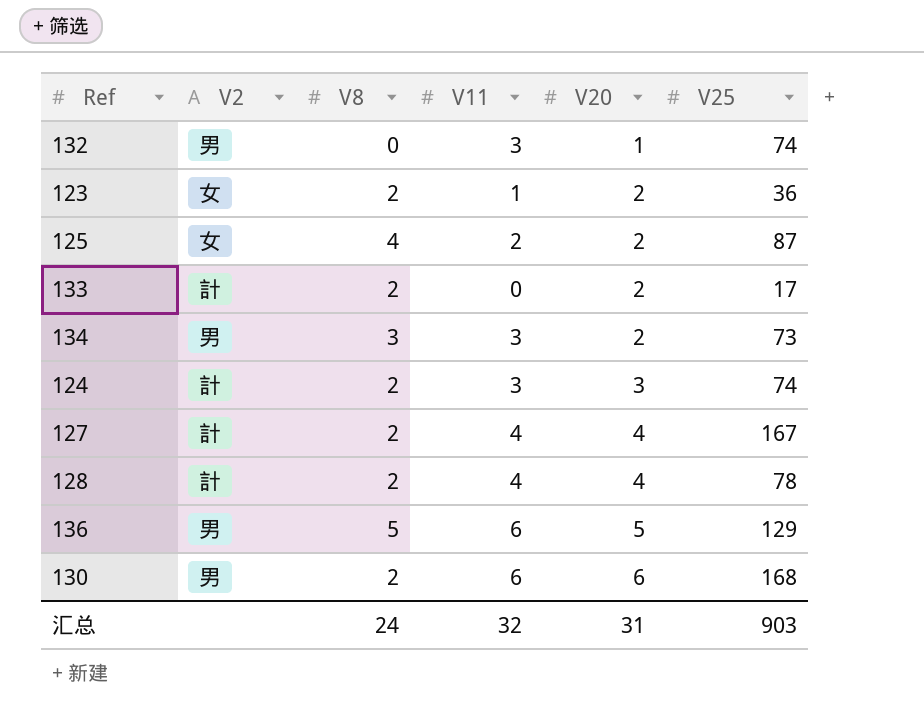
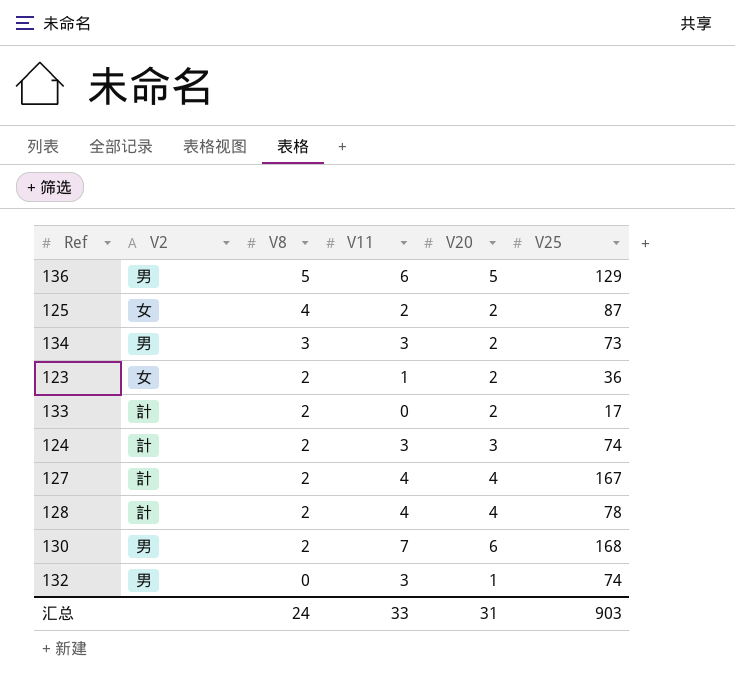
row order: V20 ascending -> V8 descending
130 | V11: 6 -> 7
汇总 | V11: 32 -> 33

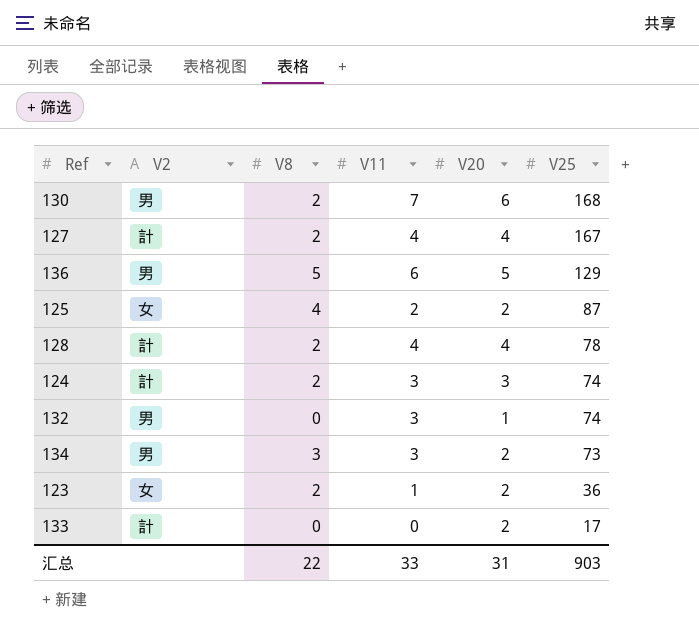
row order: V8 descending -> V25 descending
133 | V8: 2 -> 0
汇总 | V8: 24 -> 22

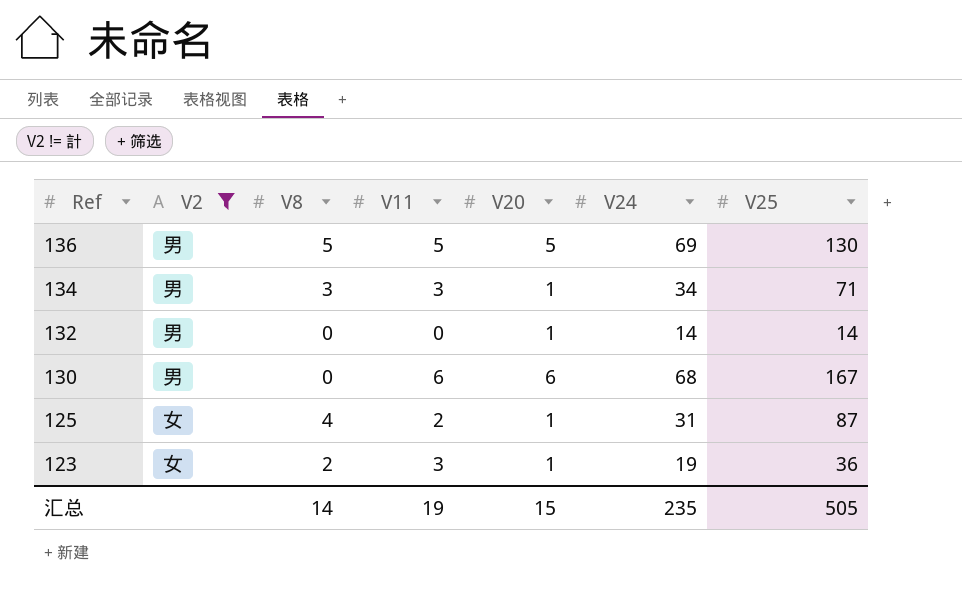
filter: none -> V2 != 計
row order: V25 descending -> Ref descending
column V24 | position: none -> 6
136 | V11: 6 -> 5
136 | V25: 129 -> 130
134 | V20: 2 -> 1
134 | V25: 73 -> 71
132 | V11: 3 -> 0
132 | V25: 74 -> 14
130 | V8: 2 -> 0
130 | V11: 7 -> 6
130 | V25: 168 -> 167
125 | V20: 2 -> 1
123 | V11: 1 -> 3
123 | V20: 2 -> 1
汇总 | V8: 22 -> 14
汇总 | V11: 33 -> 19
汇总 | V20: 31 -> 15
汇总 | V25: 903 -> 505

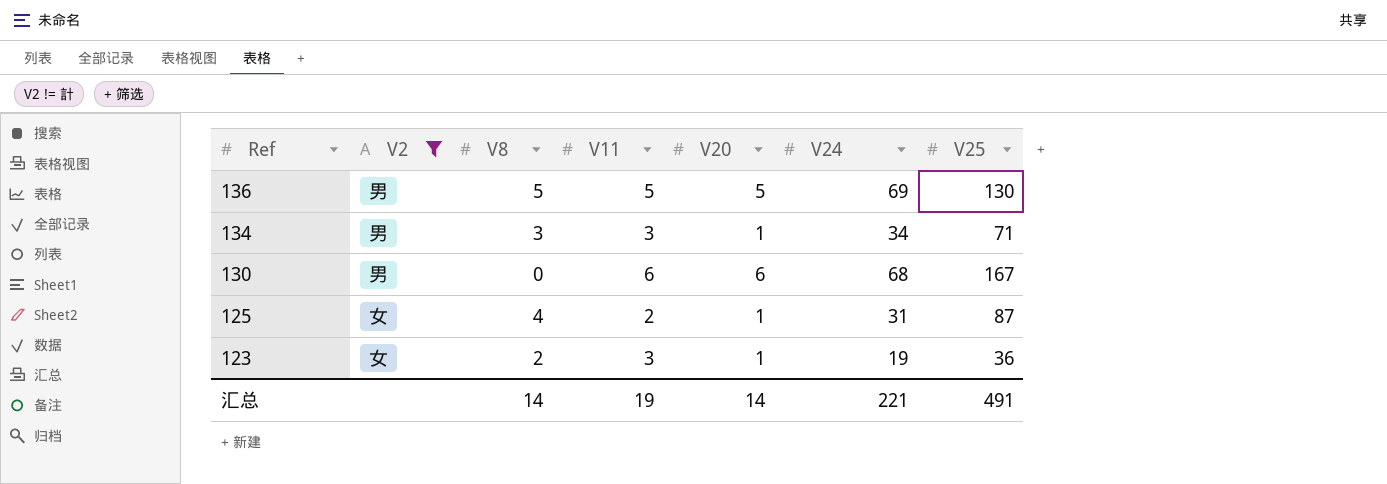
row 132: 男 | 0 | 0 | 1 | 14 | 14 -> none
汇总 | V20: 15 -> 14
汇总 | V24: 235 -> 221
汇总 | V25: 505 -> 491

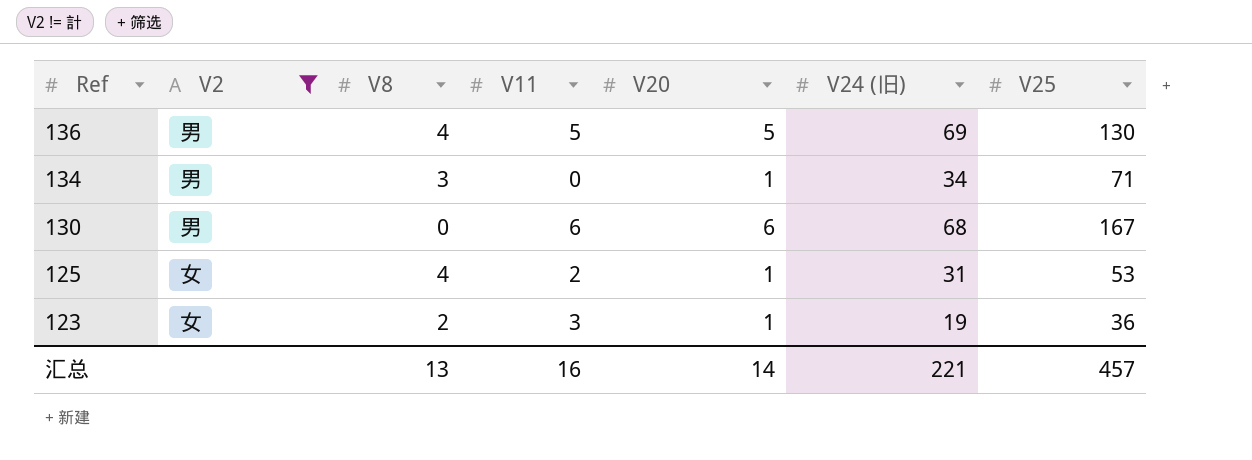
column name: V24 -> V24 (旧)
136 | V8: 5 -> 4
134 | V11: 3 -> 0
125 | V25: 87 -> 53
汇总 | V8: 14 -> 13
汇总 | V11: 19 -> 16
汇总 | V25: 491 -> 457

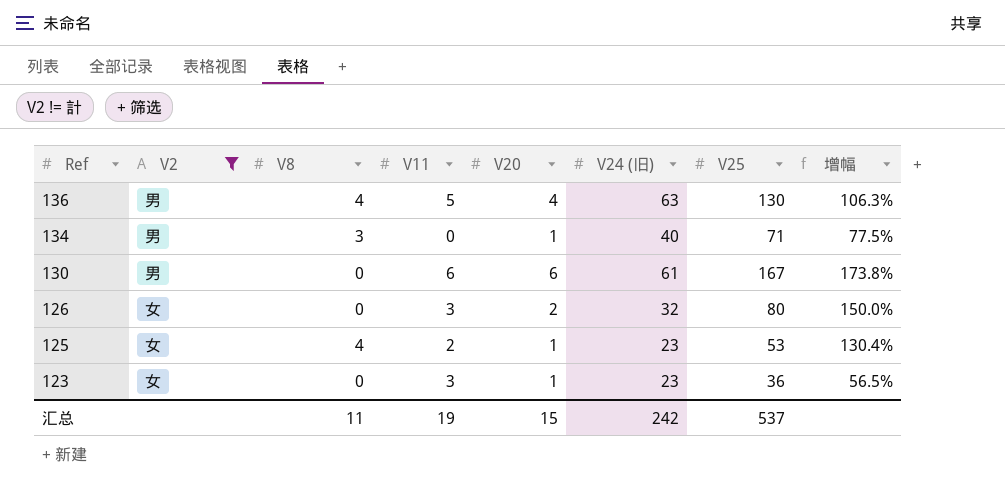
column 增幅 | formula: none -> ([V25] - [V24 (旧)]) / [V24 (旧)]
136 | V20: 5 -> 4
136 | V24 (旧): 69 -> 63
134 | V24 (旧): 34 -> 40
130 | V24 (旧): 68 -> 61
row 126: none -> 女 | 0 | 3 | 2 | 32 | 80 | 150.0%
125 | V24 (旧): 31 -> 23
123 | V8: 2 -> 0
123 | V24 (旧): 19 -> 23
汇总 | V8: 13 -> 11
汇总 | V11: 16 -> 19
汇总 | V20: 14 -> 15
汇总 | V24 (旧): 221 -> 242
汇总 | V25: 457 -> 537

